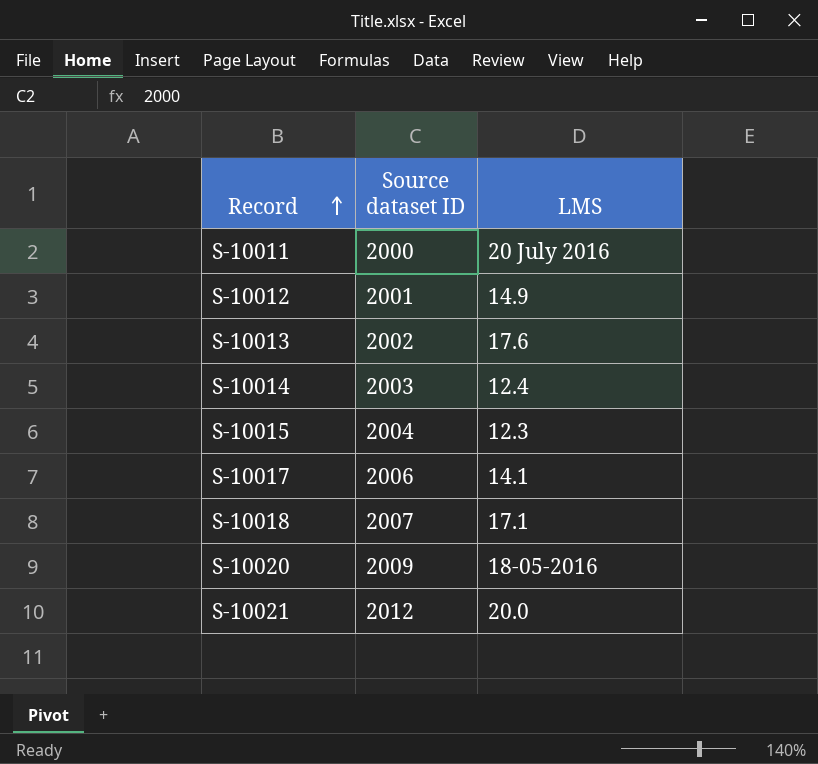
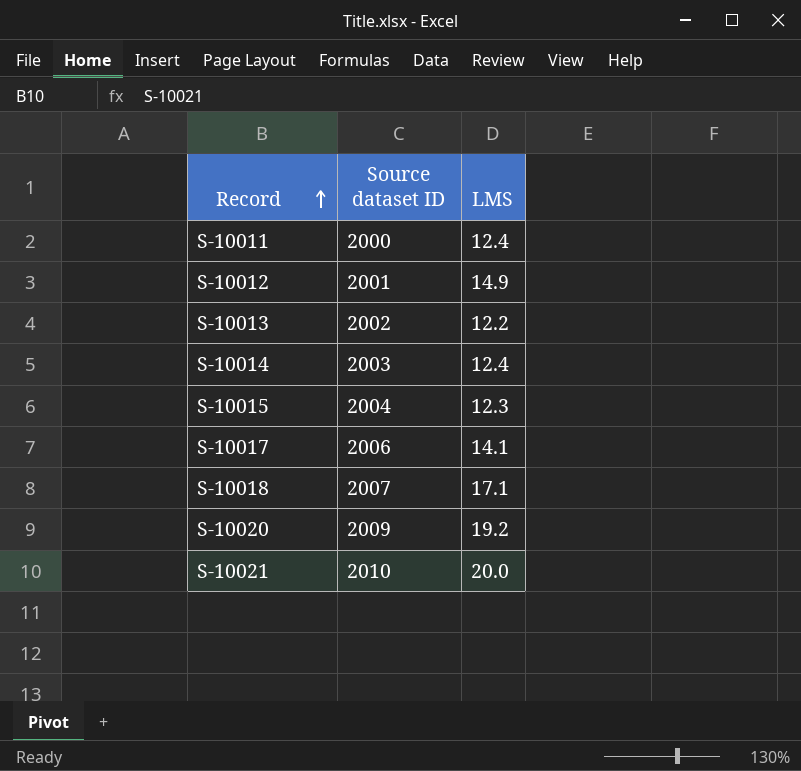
S-10011 | LMS: 20 July 2016 -> 12.4
S-10013 | LMS: 17.6 -> 12.2
S-10020 | LMS: 18-05-2016 -> 19.2
S-10021 | Source dataset ID: 2012 -> 2010

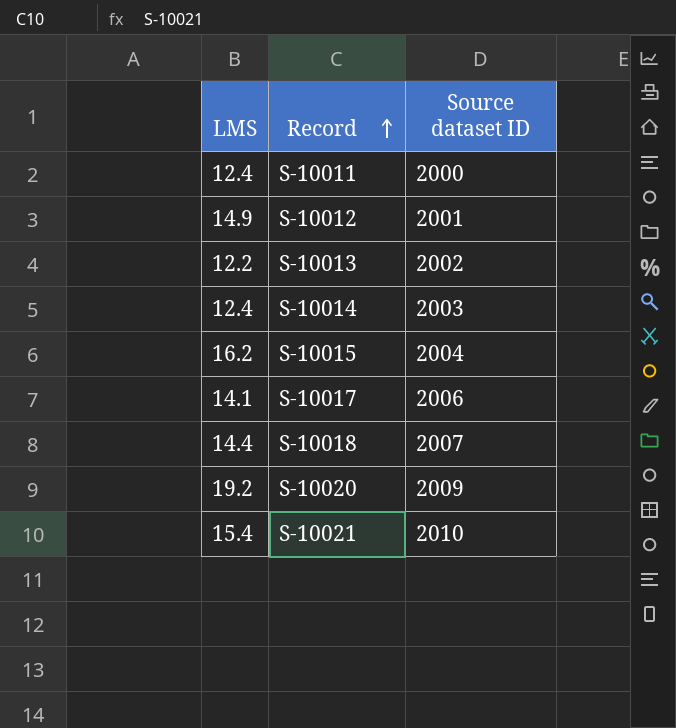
column LMS | position: 3 -> 1
S-10015 | LMS: 12.3 -> 16.2
S-10018 | LMS: 17.1 -> 14.4
S-10021 | LMS: 20.0 -> 15.4

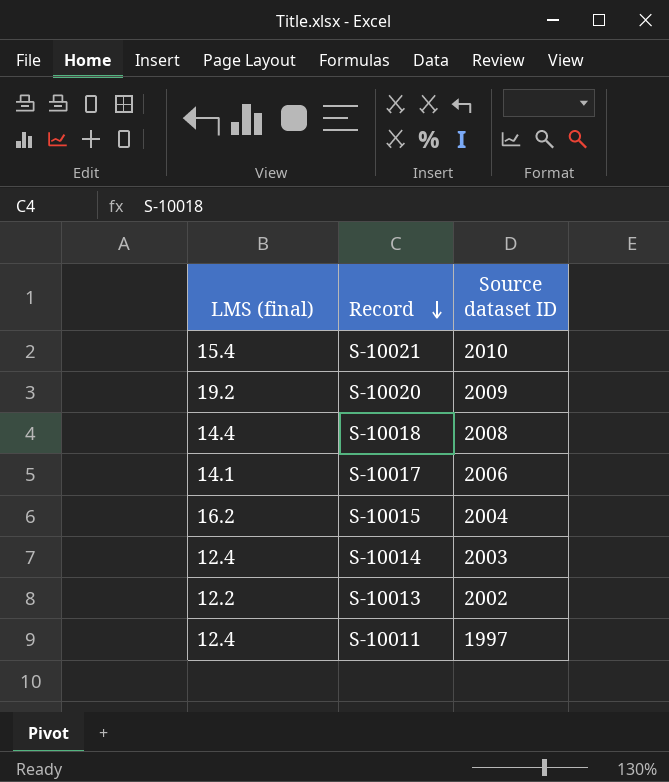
row order: Record ascending -> Record descending
column name: LMS -> LMS (final)
row S-10012: 14.9 | 2001 -> none
S-10018 | Source dataset ID: 2007 -> 2008
S-10011 | Source dataset ID: 2000 -> 1997

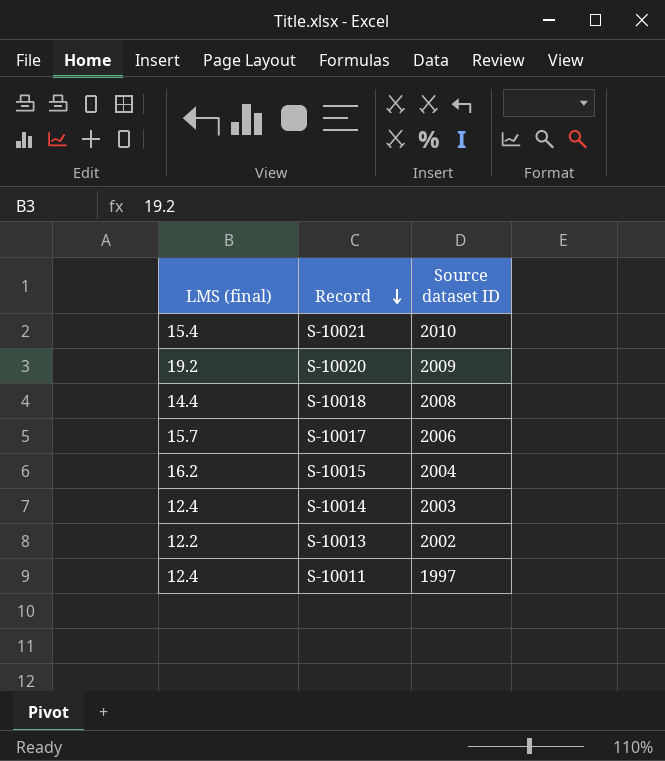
S-10017 | LMS (final): 14.1 -> 15.7

